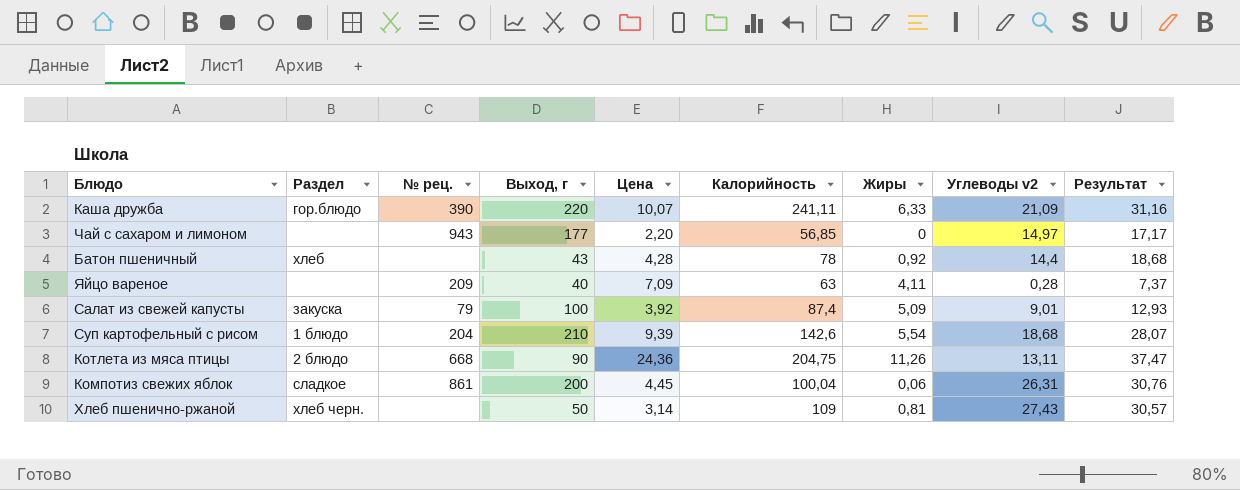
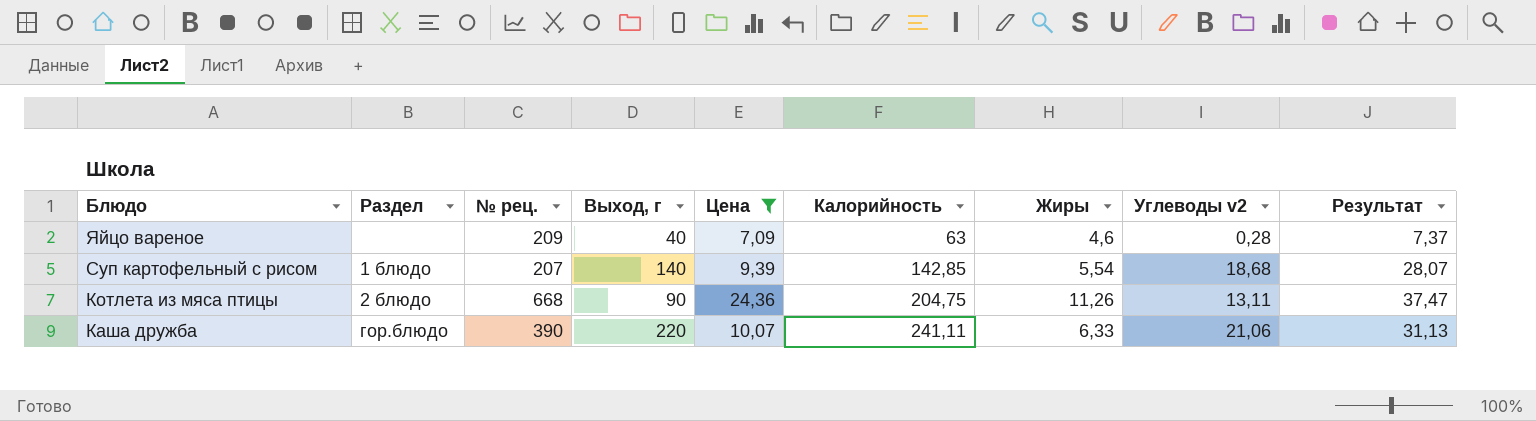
filter: none -> Цена >= 7,09
row order: none -> Блюдо descending
Яйцо вареное | Жиры: 4,11 -> 4,6
Суп картофельный с рисом | № рец.: 204 -> 207
Суп картофельный с рисом | Выход, г: 210 -> 140
Суп картофельный с рисом | Калорийность: 142,6 -> 142,85
Каша дружба | Углеводы v2: 21,09 -> 21,06
Каша дружба | Результат: 31,16 -> 31,13

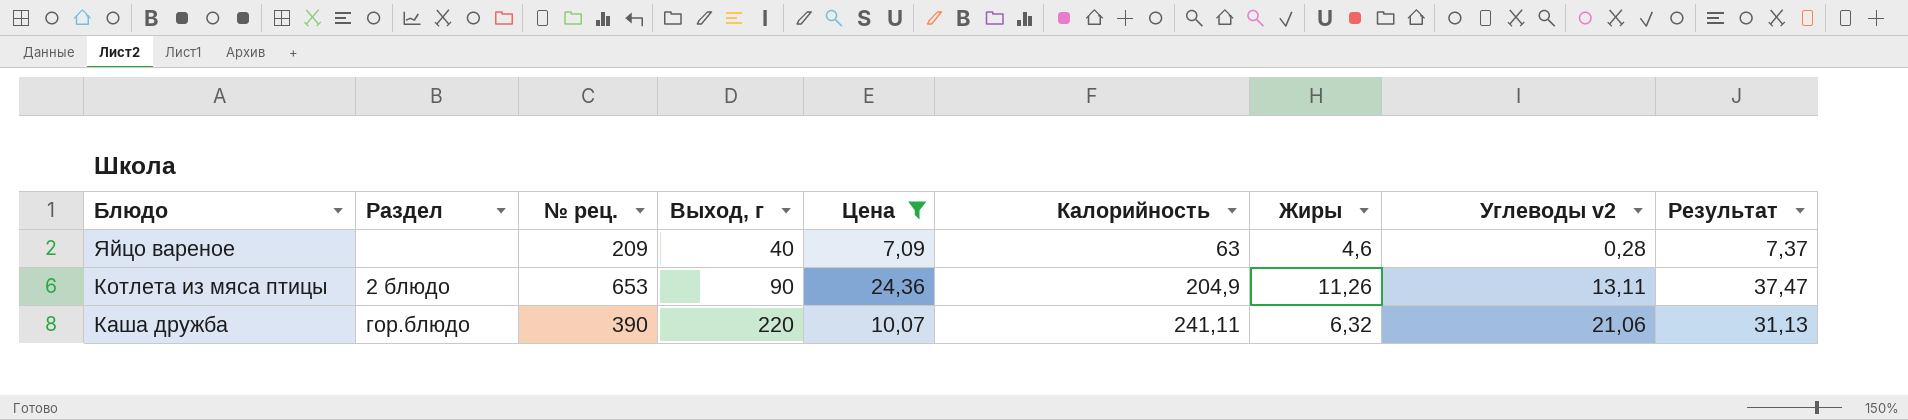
row Суп картофельный с рисом: 1 блюдо | 207 | 140 | 9,39 | 142,85 | 5,54 | 18,68 | 28,07 -> none
Котлета из мяса птицы | № рец.: 668 -> 653
Котлета из мяса птицы | Калорийность: 204,75 -> 204,9
Каша дружба | Жиры: 6,33 -> 6,32

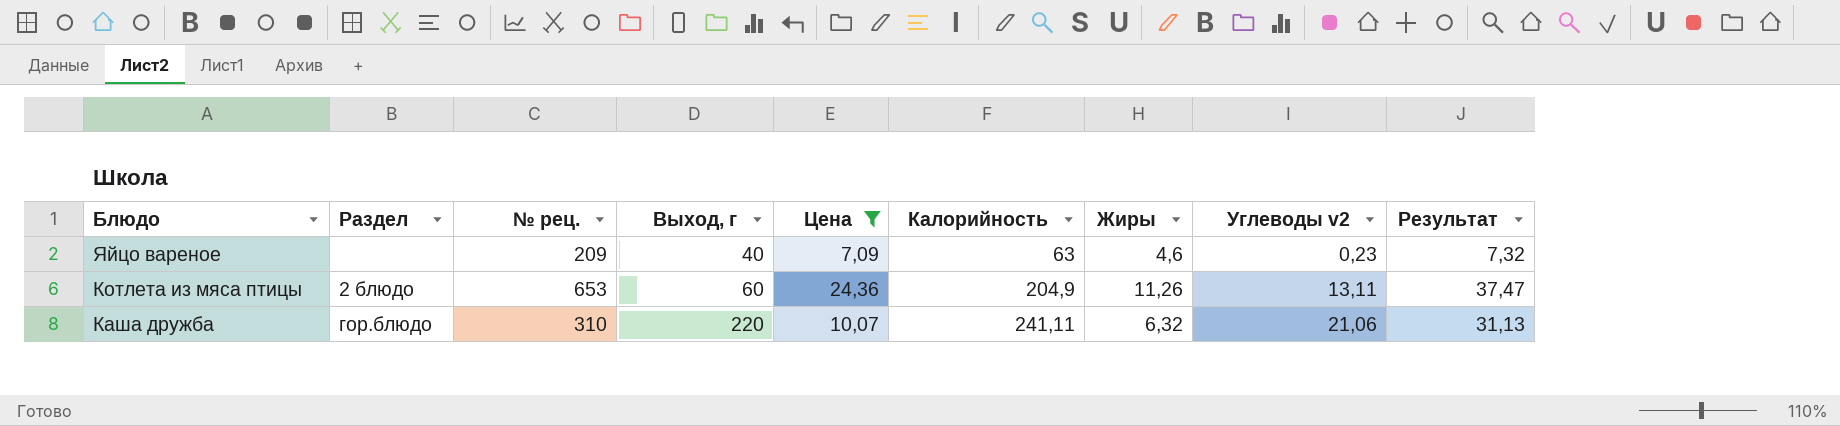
Яйцо вареное | Углеводы v2: 0,28 -> 0,23
Яйцо вареное | Результат: 7,37 -> 7,32
Котлета из мяса птицы | Выход, г: 90 -> 60
Каша дружба | № рец.: 390 -> 310

